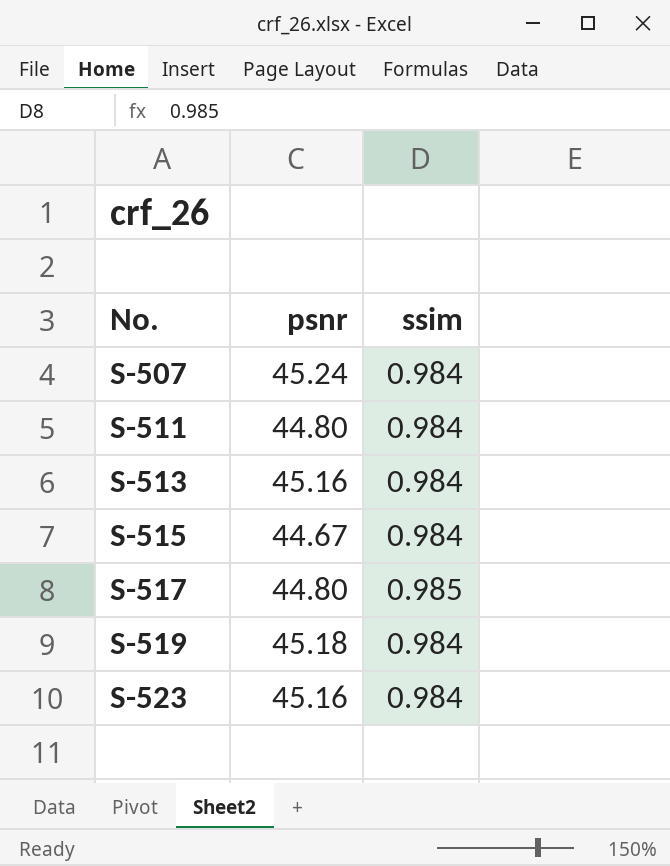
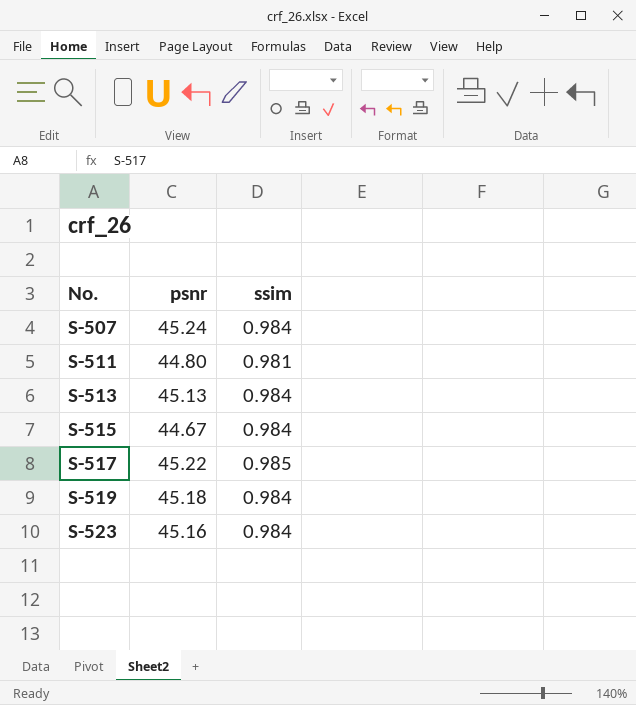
S-511 | ssim: 0.984 -> 0.981
S-513 | psnr: 45.16 -> 45.13
S-517 | psnr: 44.80 -> 45.22

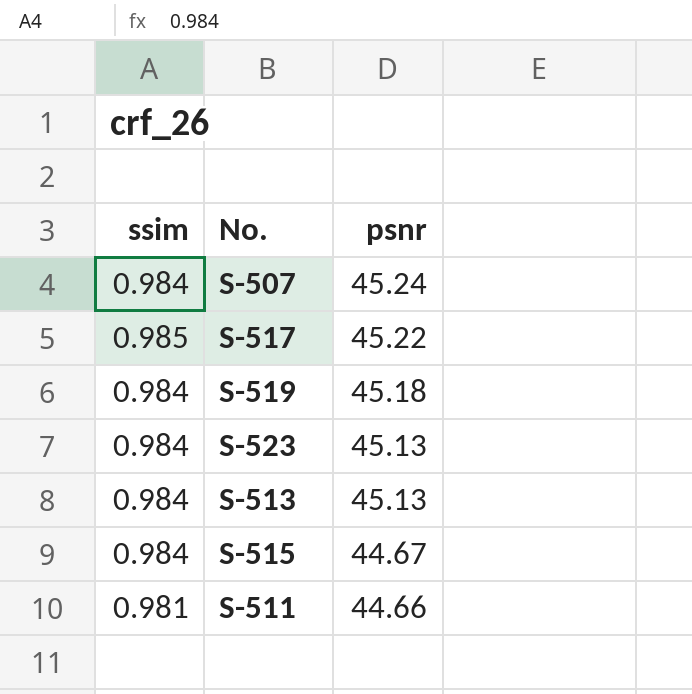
row order: No. ascending -> psnr descending
column ssim | position: 3 -> 1
S-523 | psnr: 45.16 -> 45.13
S-511 | psnr: 44.80 -> 44.66

